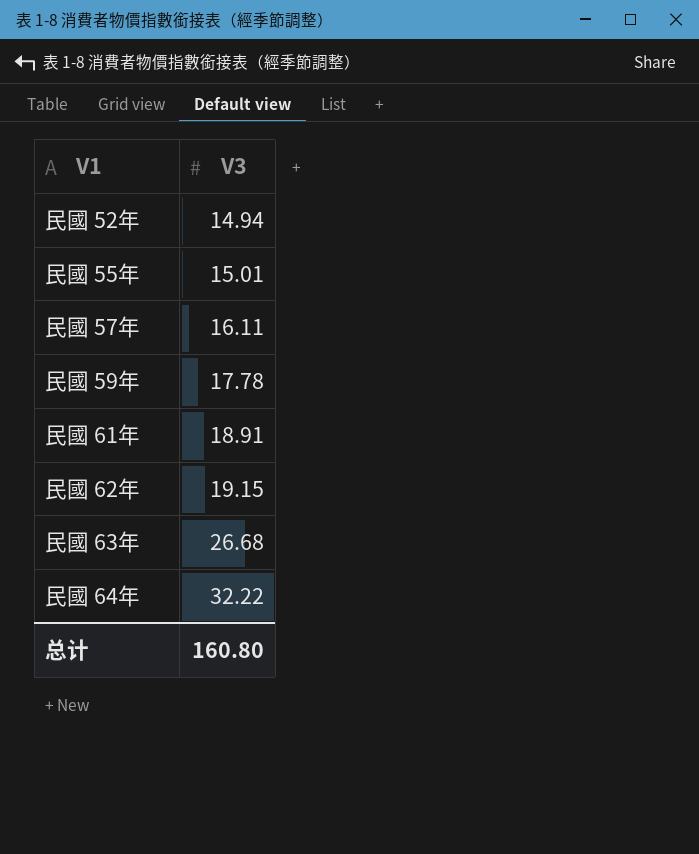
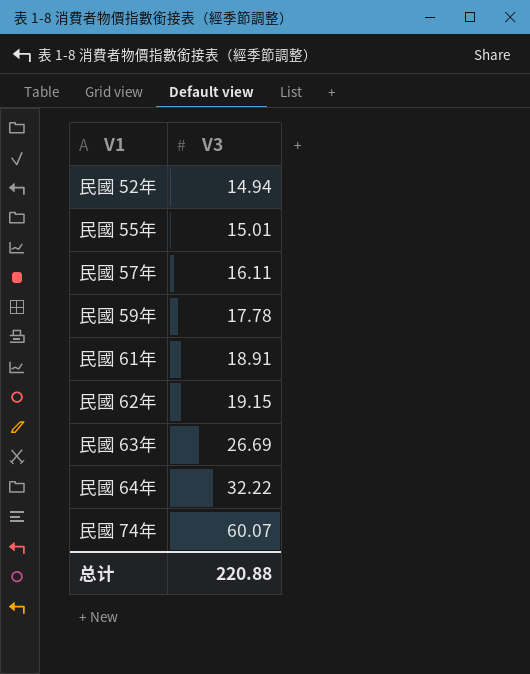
民國 63年 | V3: 26.68 -> 26.69
row 民國 74年: none -> 60.07
总计 | V3: 160.80 -> 220.88

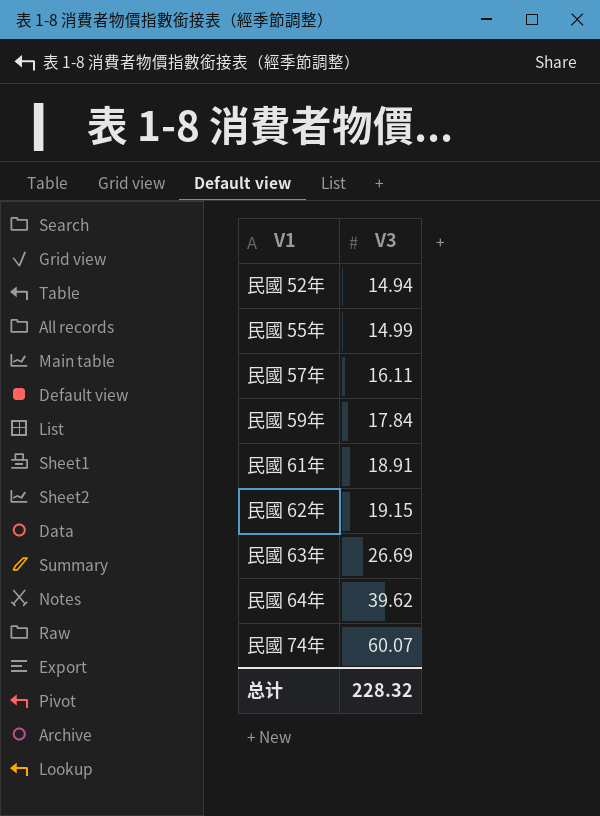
民國 55年 | V3: 15.01 -> 14.99
民國 59年 | V3: 17.78 -> 17.84
民國 64年 | V3: 32.22 -> 39.62
总计 | V3: 220.88 -> 228.32

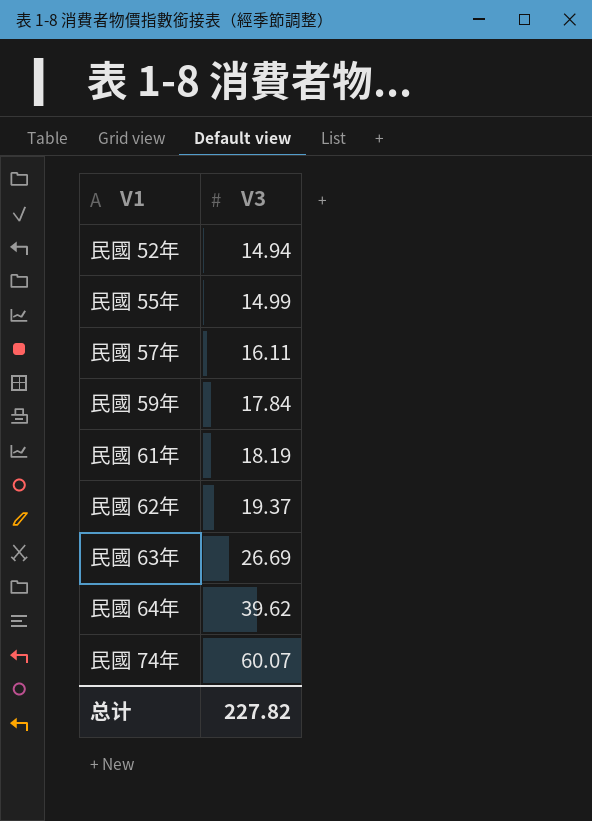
民國 61年 | V3: 18.91 -> 18.19
民國 62年 | V3: 19.15 -> 19.37
总计 | V3: 228.32 -> 227.82

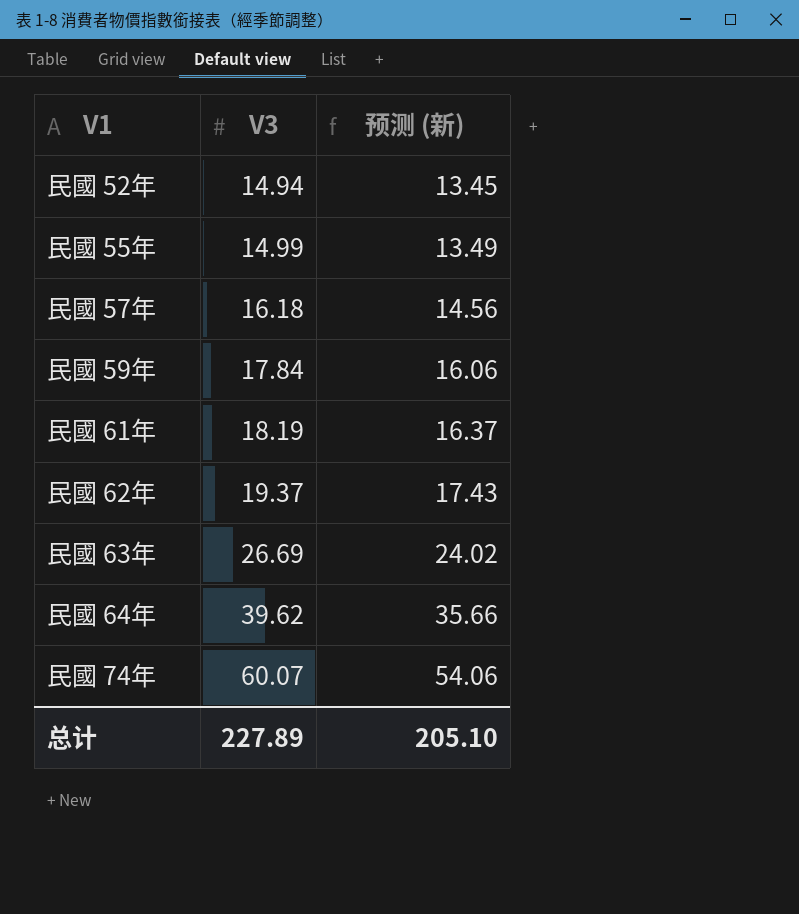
column 预测 (新) | formula: none -> [V3] * 0.9
民國 57年 | V3: 16.11 -> 16.18
总计 | V3: 227.82 -> 227.89

